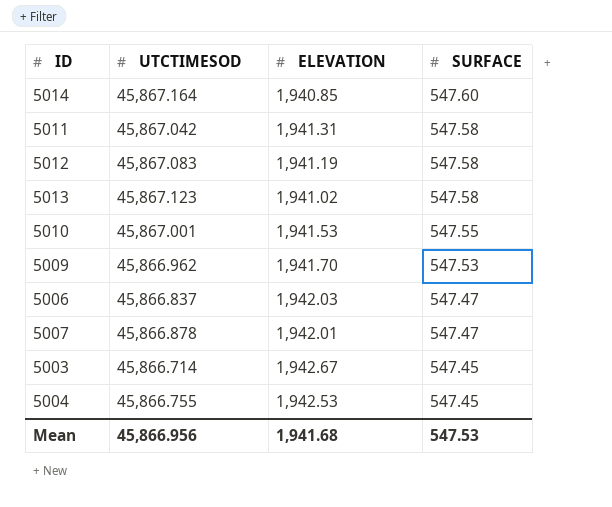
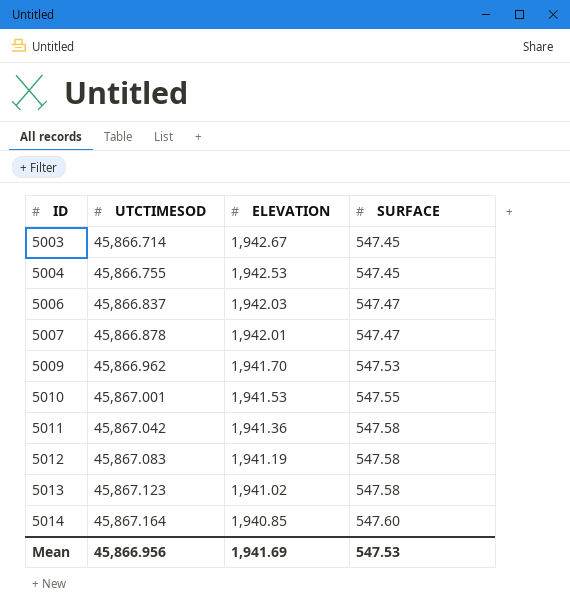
row order: SURFACE descending -> ID ascending
5011 | ELEVATION: 1,941.31 -> 1,941.36
Mean | ELEVATION: 1,941.68 -> 1,941.69

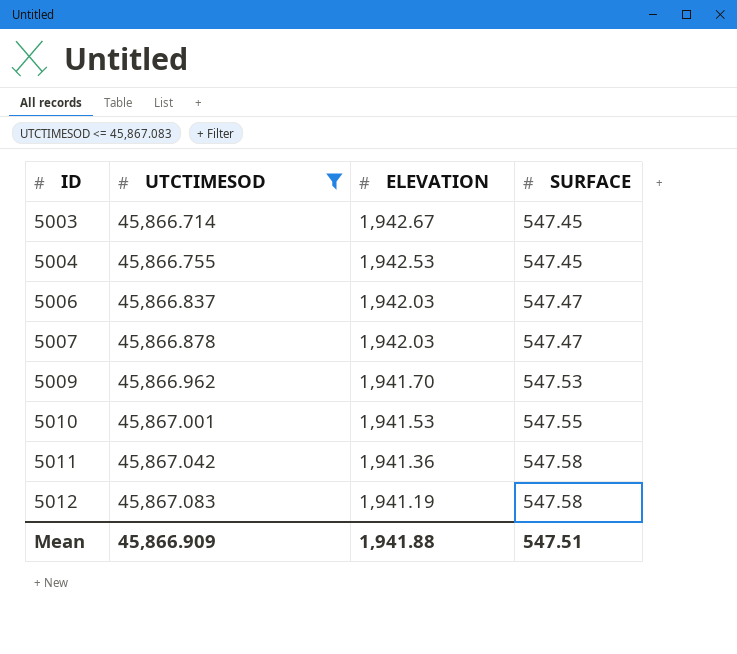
filter: none -> UTCTIMESOD <= 45,867.083
5007 | ELEVATION: 1,942.01 -> 1,942.03
Mean | UTCTIMESOD: 45,866.956 -> 45,866.909
Mean | ELEVATION: 1,941.69 -> 1,941.88
Mean | SURFACE: 547.53 -> 547.51

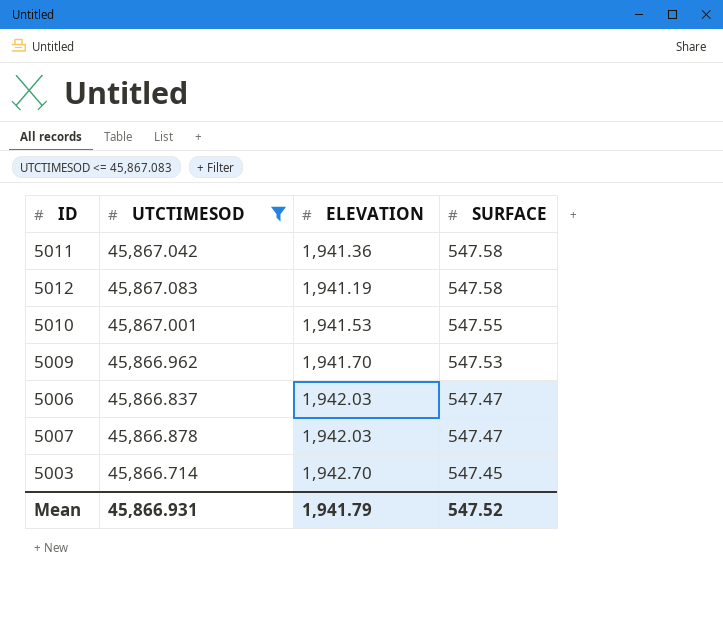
row order: ID ascending -> SURFACE descending
row 5004: 45,866.755 | 1,942.53 | 547.45 -> none
5003 | ELEVATION: 1,942.67 -> 1,942.70
Mean | UTCTIMESOD: 45,866.909 -> 45,866.931
Mean | ELEVATION: 1,941.88 -> 1,941.79
Mean | SURFACE: 547.51 -> 547.52

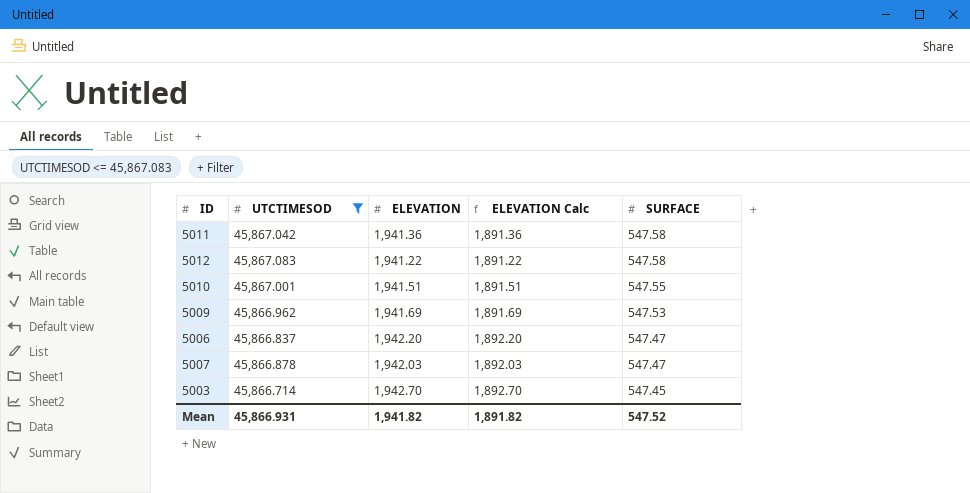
column ELEVATION Calc | formula: none -> [ELEVATION] - 50
5012 | ELEVATION: 1,941.19 -> 1,941.22
5010 | ELEVATION: 1,941.53 -> 1,941.51
5009 | ELEVATION: 1,941.70 -> 1,941.69
5006 | ELEVATION: 1,942.03 -> 1,942.20
Mean | ELEVATION: 1,941.79 -> 1,941.82

